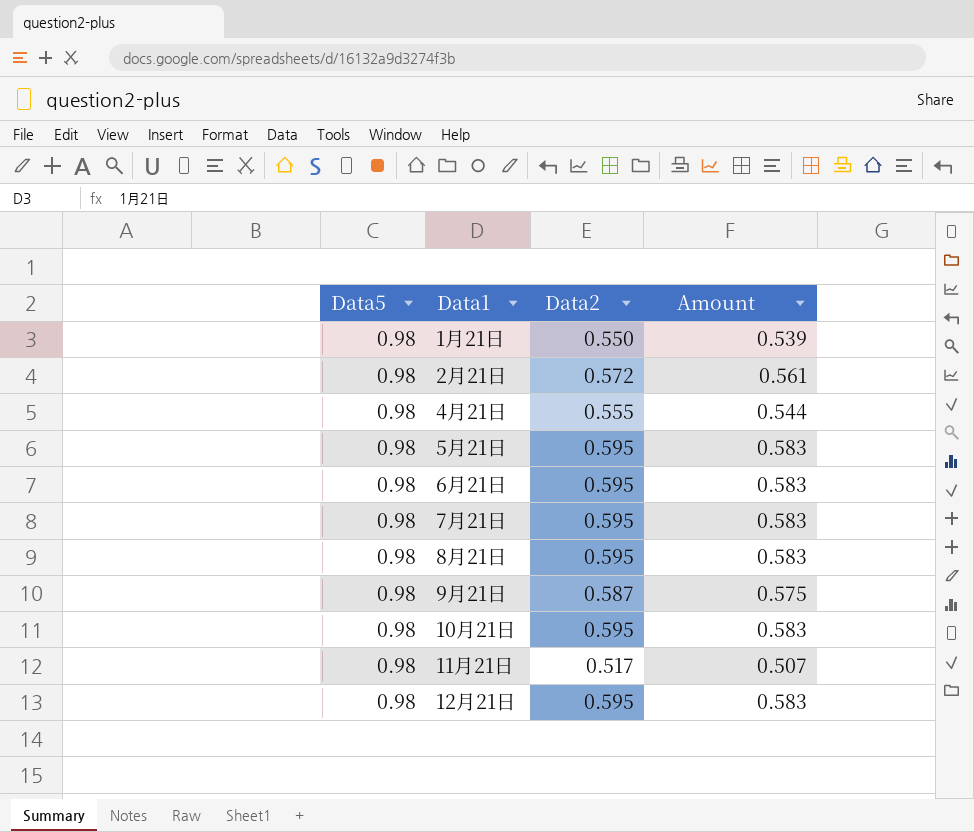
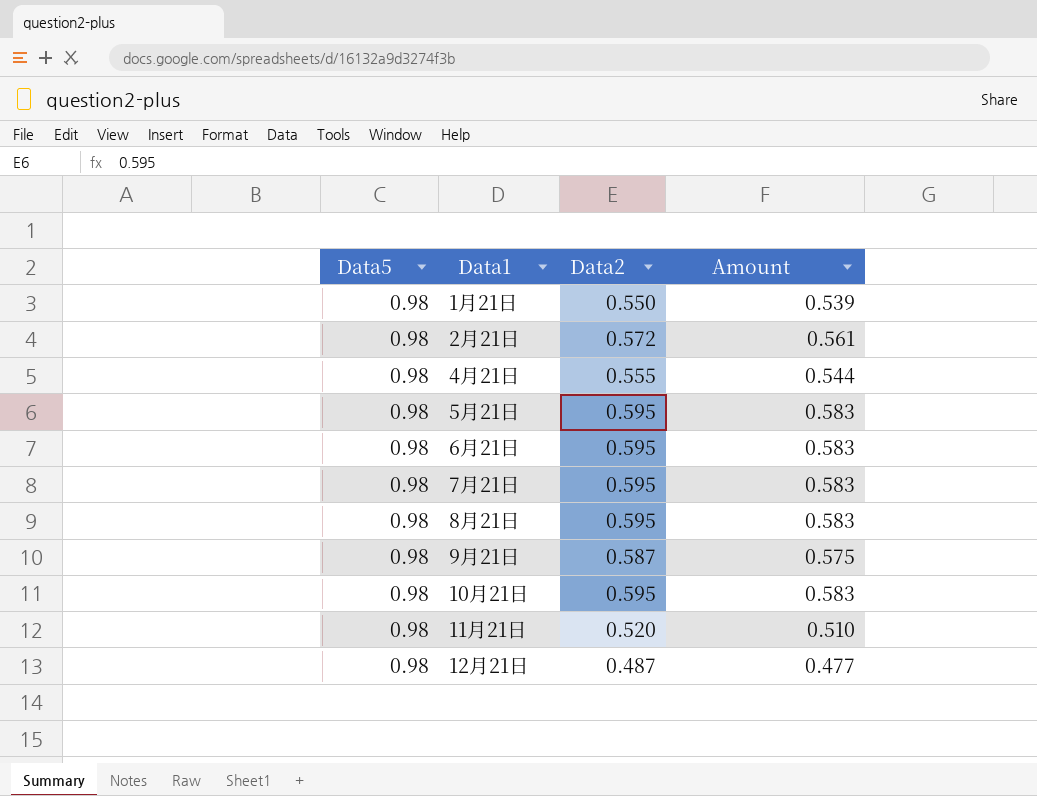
11月21日 | Data2: 0.517 -> 0.520
11月21日 | Amount: 0.507 -> 0.510
12月21日 | Data2: 0.595 -> 0.487
12月21日 | Amount: 0.583 -> 0.477

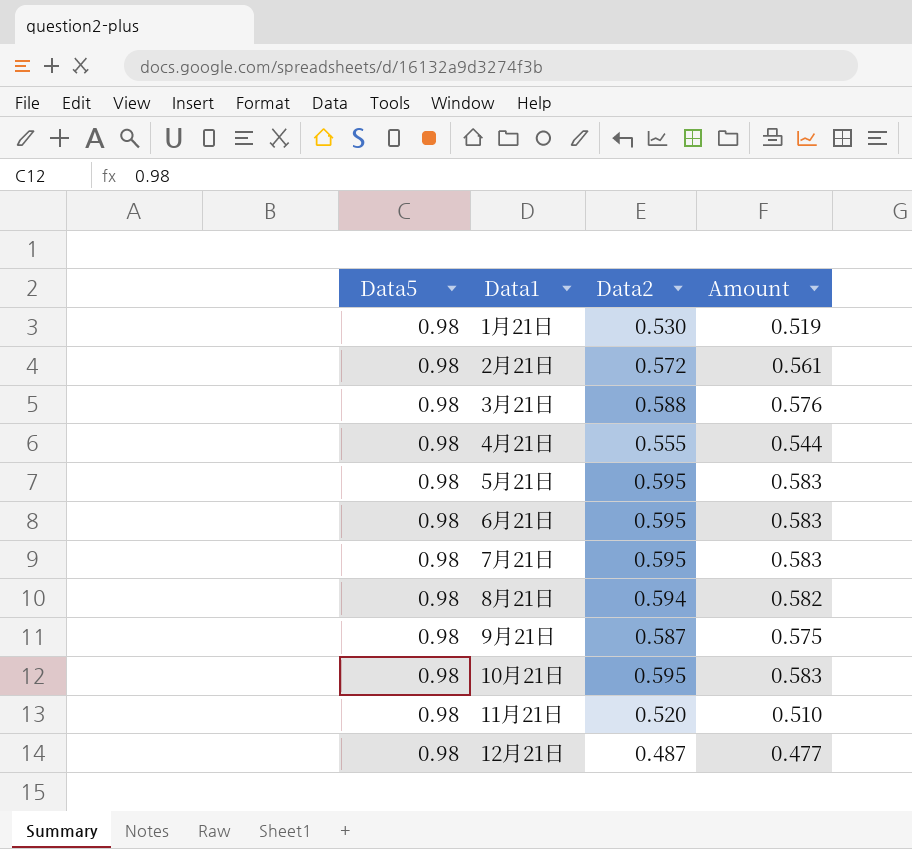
1月21日 | Data2: 0.550 -> 0.530
1月21日 | Amount: 0.539 -> 0.519
row 3月21日: none -> 0.98 | 0.588 | 0.576
8月21日 | Data2: 0.595 -> 0.594
8月21日 | Amount: 0.583 -> 0.582

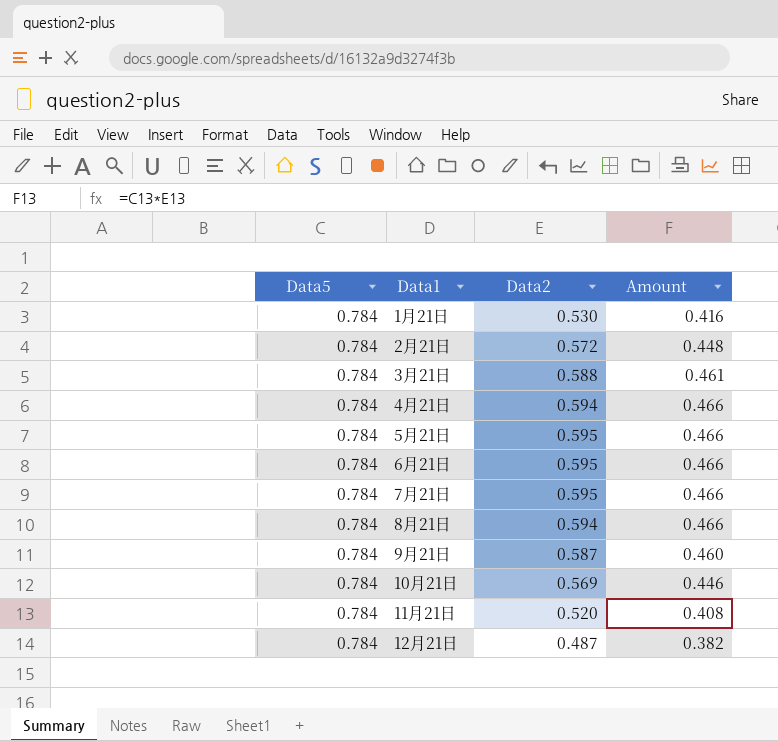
1月21日 | Data5: 0.98 -> 0.784
1月21日 | Amount: 0.519 -> 0.416
2月21日 | Data5: 0.98 -> 0.784
2月21日 | Amount: 0.561 -> 0.448
3月21日 | Data5: 0.98 -> 0.784
3月21日 | Amount: 0.576 -> 0.461
4月21日 | Data5: 0.98 -> 0.784
4月21日 | Data2: 0.555 -> 0.594
4月21日 | Amount: 0.544 -> 0.466
5月21日 | Data5: 0.98 -> 0.784
5月21日 | Amount: 0.583 -> 0.466
6月21日 | Data5: 0.98 -> 0.784
6月21日 | Amount: 0.583 -> 0.466
7月21日 | Data5: 0.98 -> 0.784
7月21日 | Amount: 0.583 -> 0.466
8月21日 | Data5: 0.98 -> 0.784
8月21日 | Amount: 0.582 -> 0.466
9月21日 | Data5: 0.98 -> 0.784
9月21日 | Amount: 0.575 -> 0.460
10月21日 | Data5: 0.98 -> 0.784
10月21日 | Data2: 0.595 -> 0.569
10月21日 | Amount: 0.583 -> 0.446
11月21日 | Data5: 0.98 -> 0.784
11月21日 | Amount: 0.510 -> 0.408
12月21日 | Data5: 0.98 -> 0.784
12月21日 | Amount: 0.477 -> 0.382

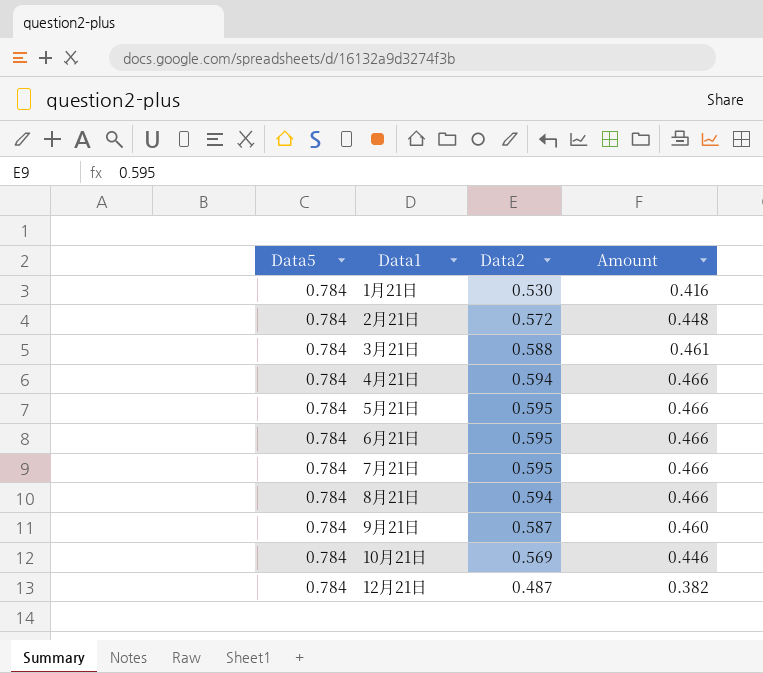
row 11月21日: 0.784 | 0.520 | 0.408 -> none

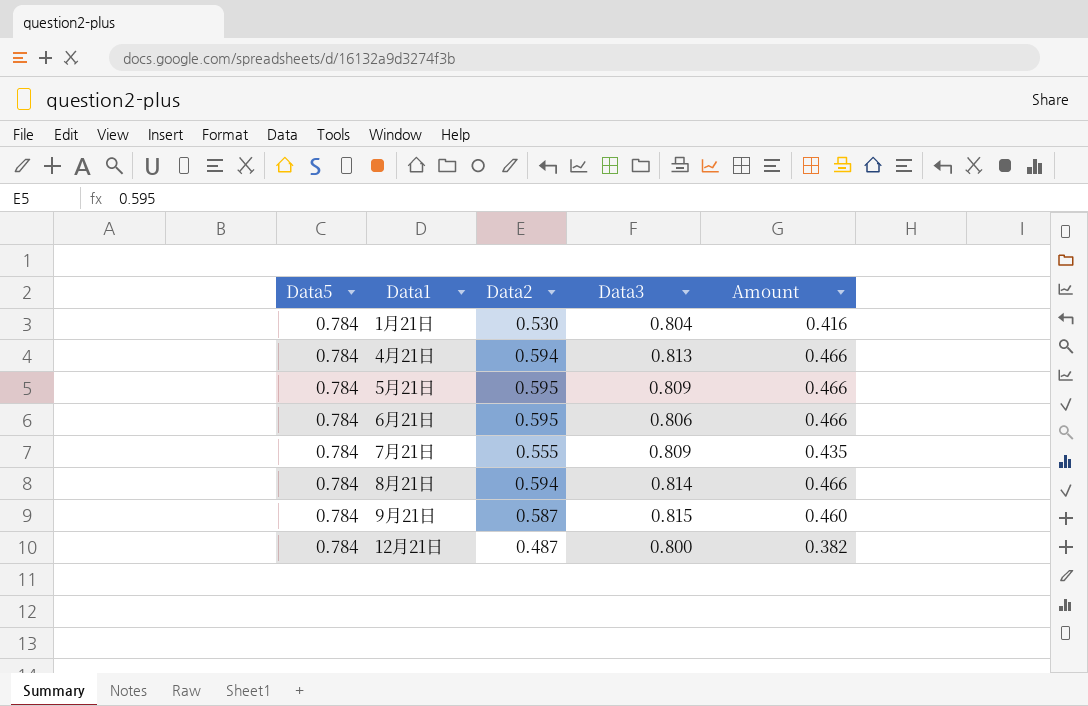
column Data3 | position: none -> 4
row 2月21日: 0.784 | 0.572 | 0.448 -> none
row 3月21日: 0.784 | 0.588 | 0.461 -> none
row 10月21日: 0.784 | 0.569 | 0.446 -> none
7月21日 | Data2: 0.595 -> 0.555
7月21日 | Amount: 0.466 -> 0.435

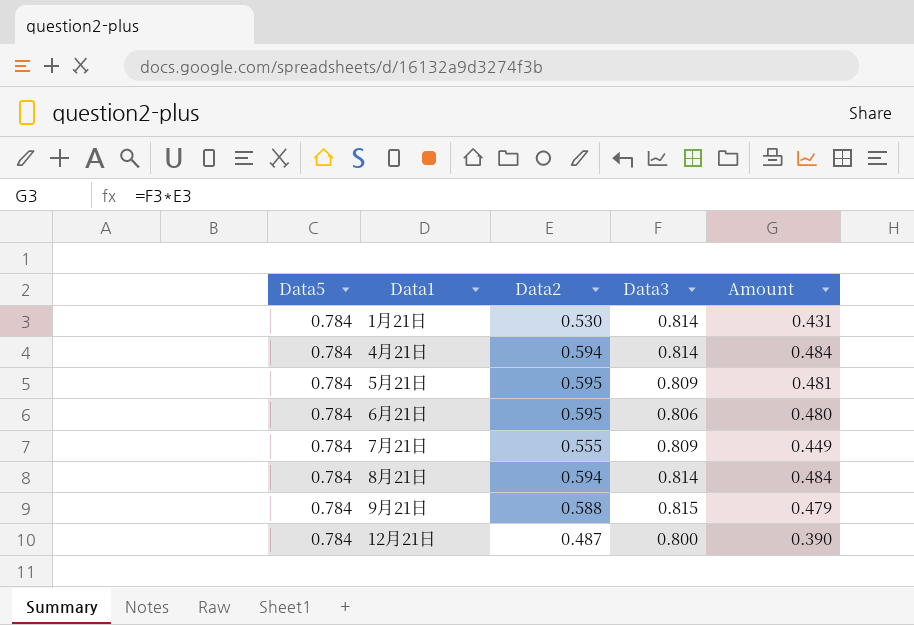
column Amount | formula: [Data5] * [Data2] -> [Data2] * [Data3]
1月21日 | Data3: 0.804 -> 0.814
4月21日 | Data3: 0.813 -> 0.814
9月21日 | Data2: 0.587 -> 0.588

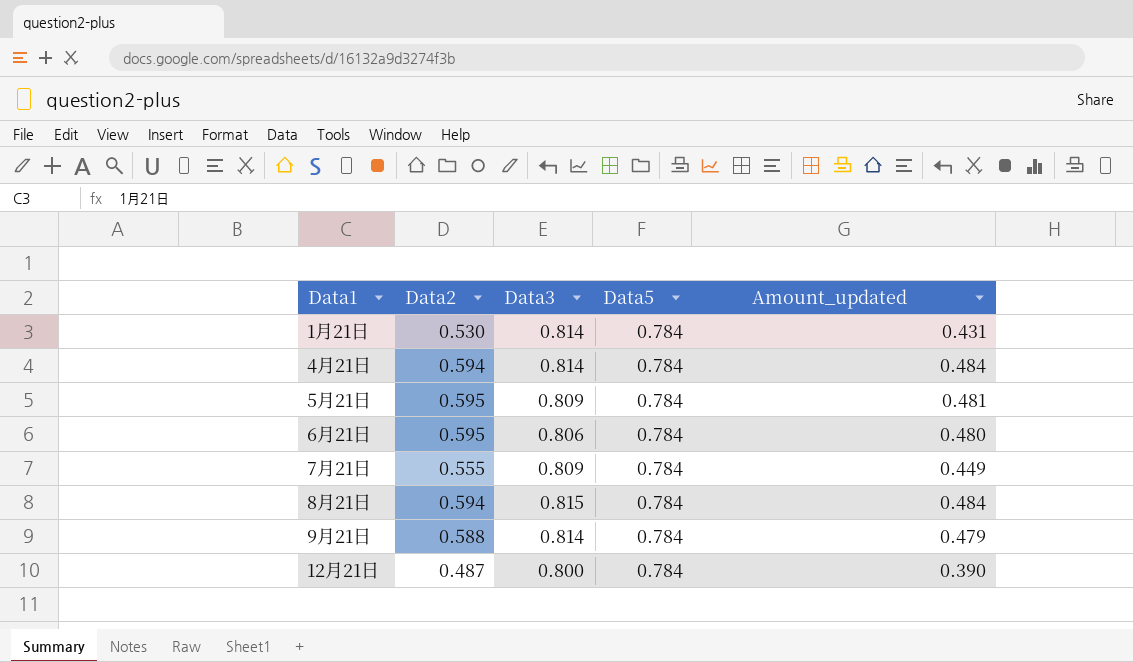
column Data5 | position: 1 -> 4
column name: Amount -> Amount_updated
8月21日 | Data3: 0.814 -> 0.815
9月21日 | Data3: 0.815 -> 0.814

